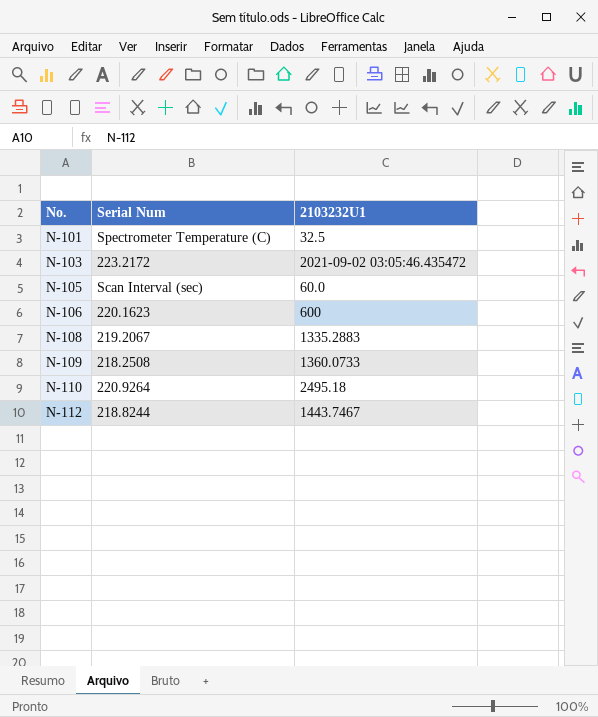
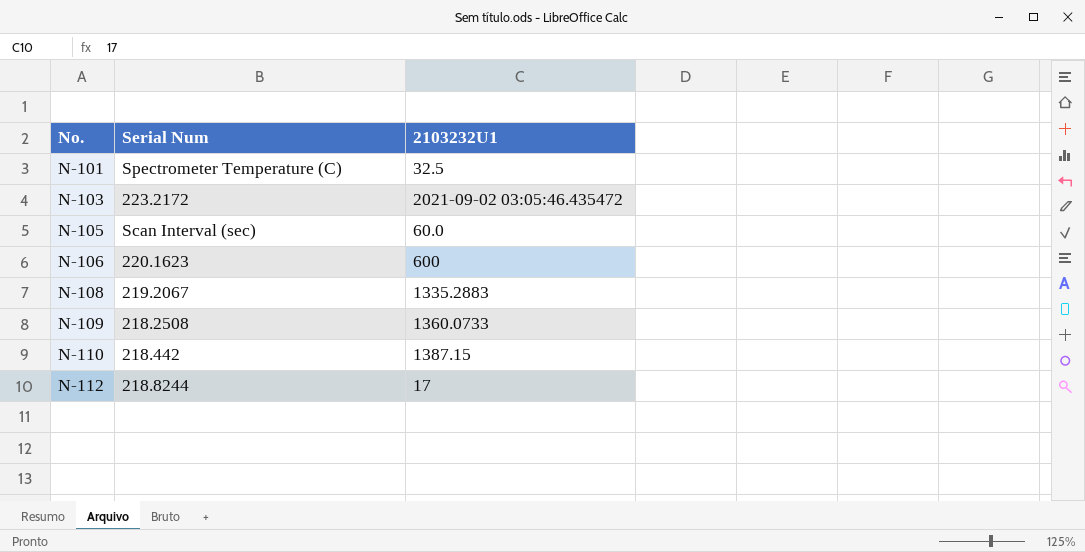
N-110 | Serial Num: 220.9264 -> 218.442
N-110 | 2103232U1: 2495.18 -> 1387.15
N-112 | 2103232U1: 1443.7467 -> 17

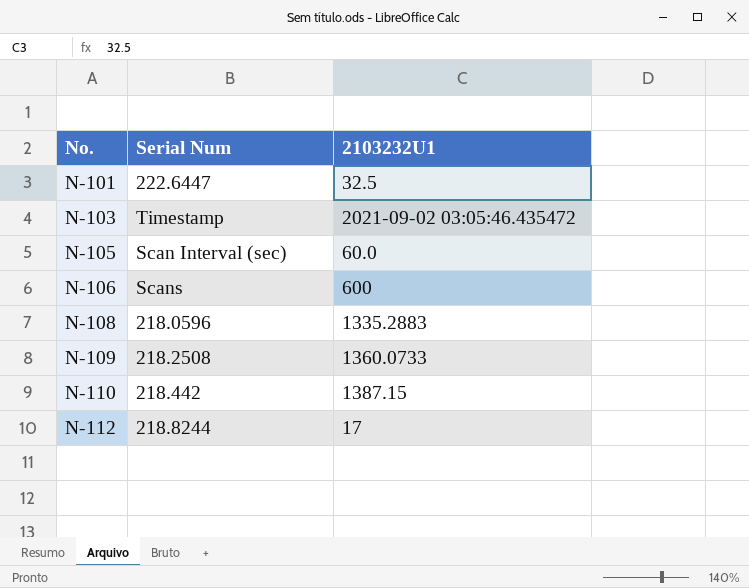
N-101 | Serial Num: Spectrometer Temperature (C) -> 222.6447
N-103 | Serial Num: 223.2172 -> Timestamp
N-106 | Serial Num: 220.1623 -> Scans
N-108 | Serial Num: 219.2067 -> 218.0596

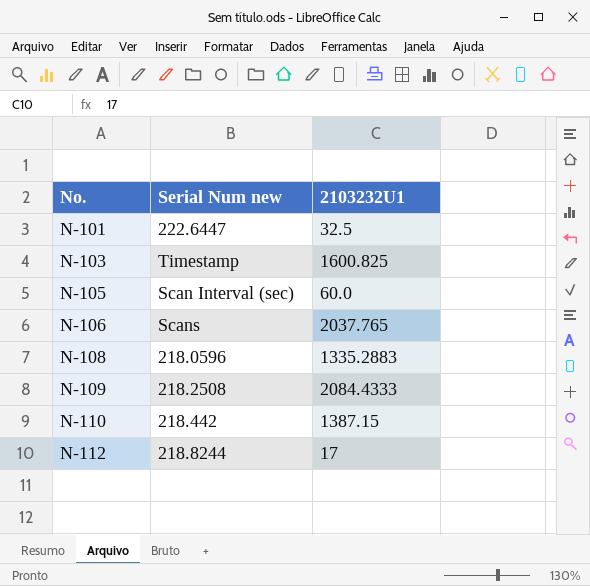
column name: Serial Num -> Serial Num new
N-103 | 2103232U1: 2021-09-02 03:05:46.435472 -> 1600.825
N-106 | 2103232U1: 600 -> 2037.765
N-109 | 2103232U1: 1360.0733 -> 2084.4333

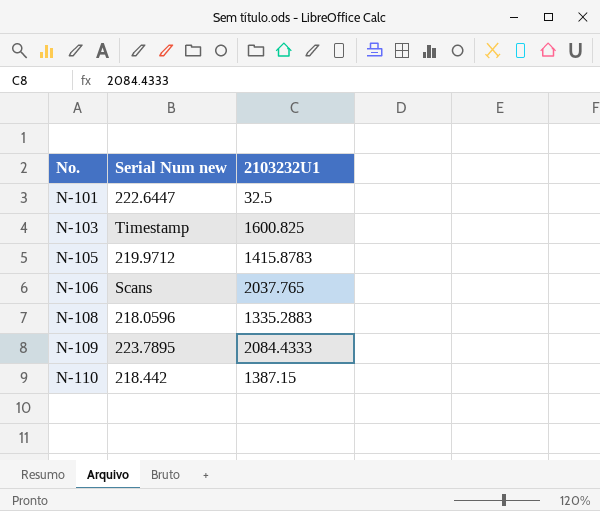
row N-112: 218.8244 | 17 -> none
N-105 | Serial Num new: Scan Interval (sec) -> 219.9712
N-105 | 2103232U1: 60.0 -> 1415.8783
N-109 | Serial Num new: 218.2508 -> 223.7895

